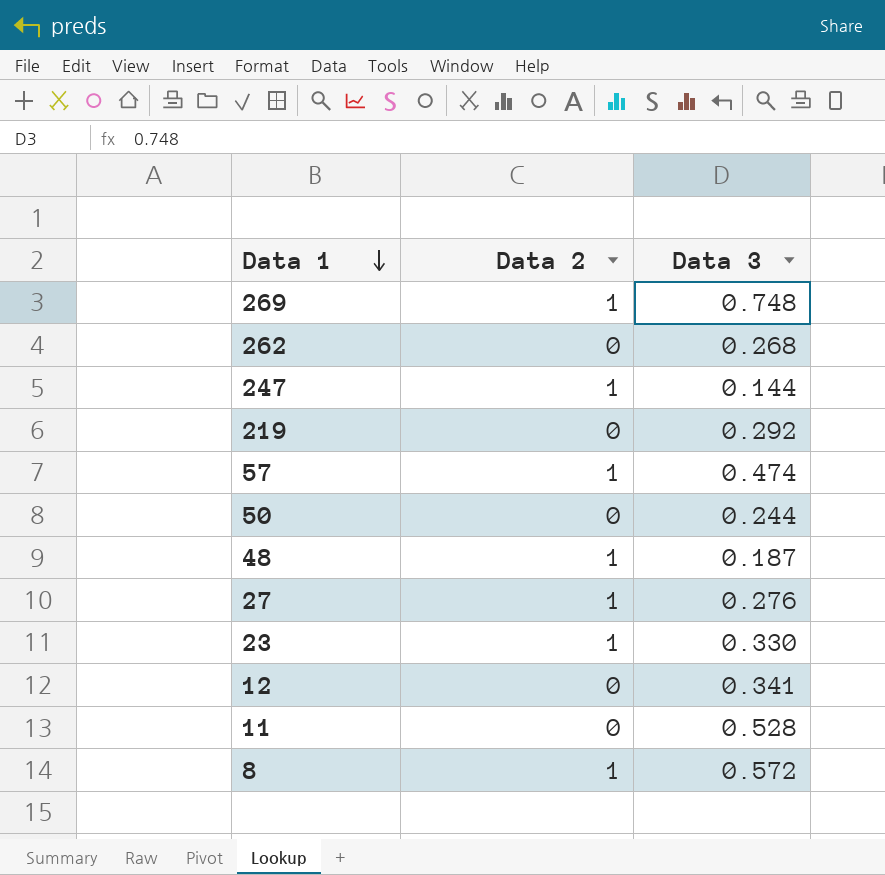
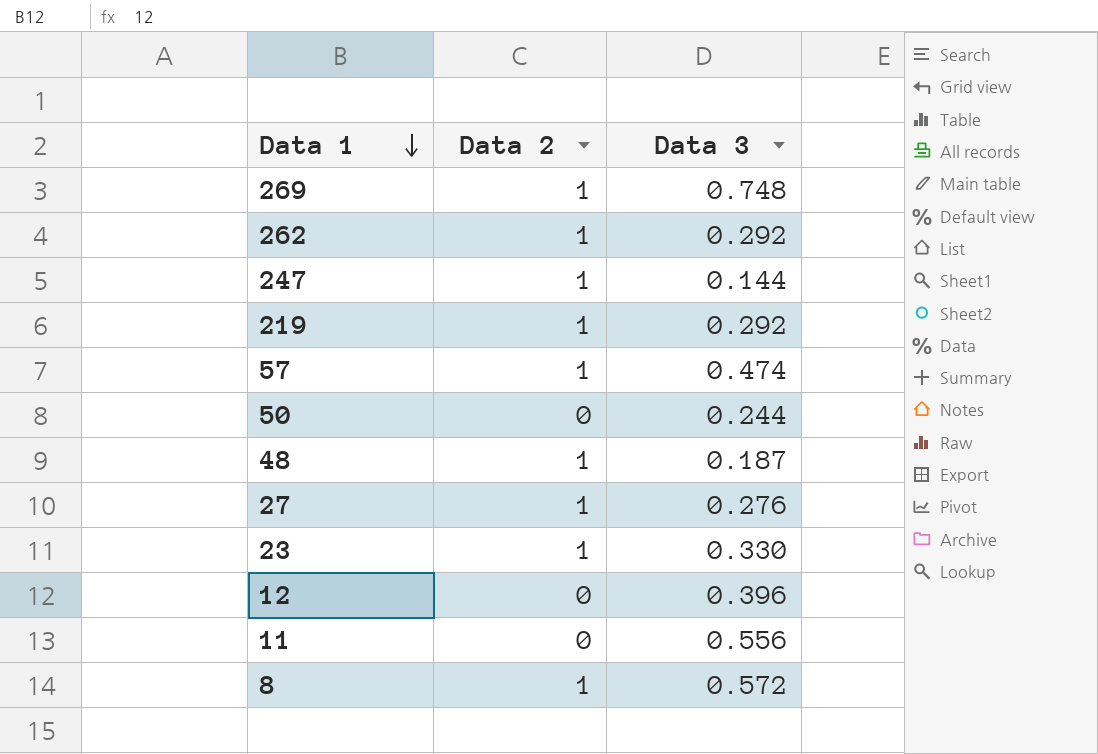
262 | Data 2: 0 -> 1
262 | Data 3: 0.268 -> 0.292
219 | Data 2: 0 -> 1
12 | Data 3: 0.341 -> 0.396
11 | Data 3: 0.528 -> 0.556

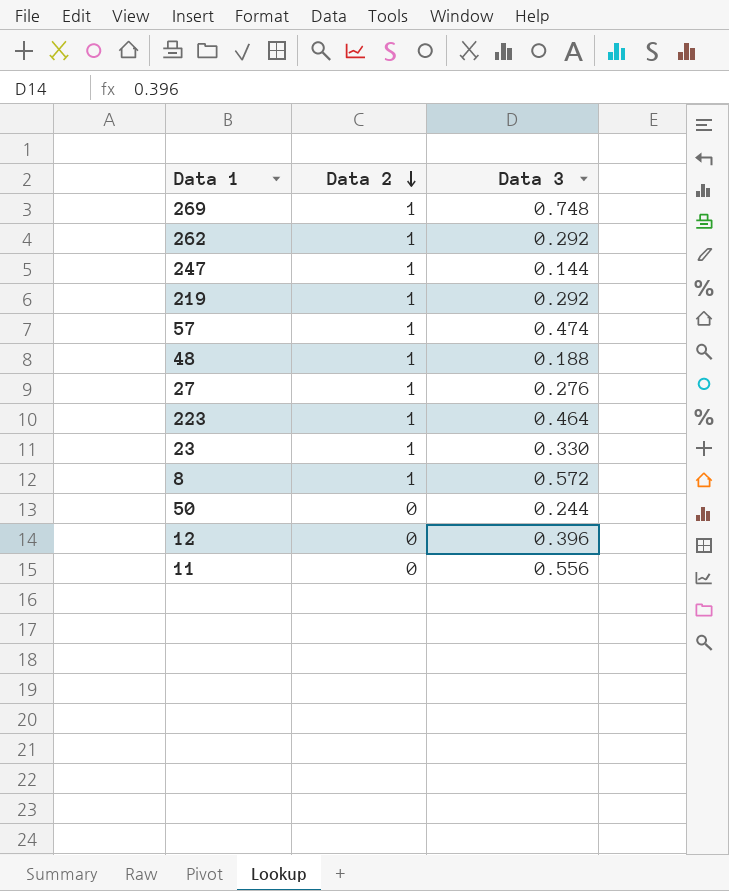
row order: Data 1 descending -> Data 2 descending
48 | Data 3: 0.187 -> 0.188
row 223: none -> 1 | 0.464

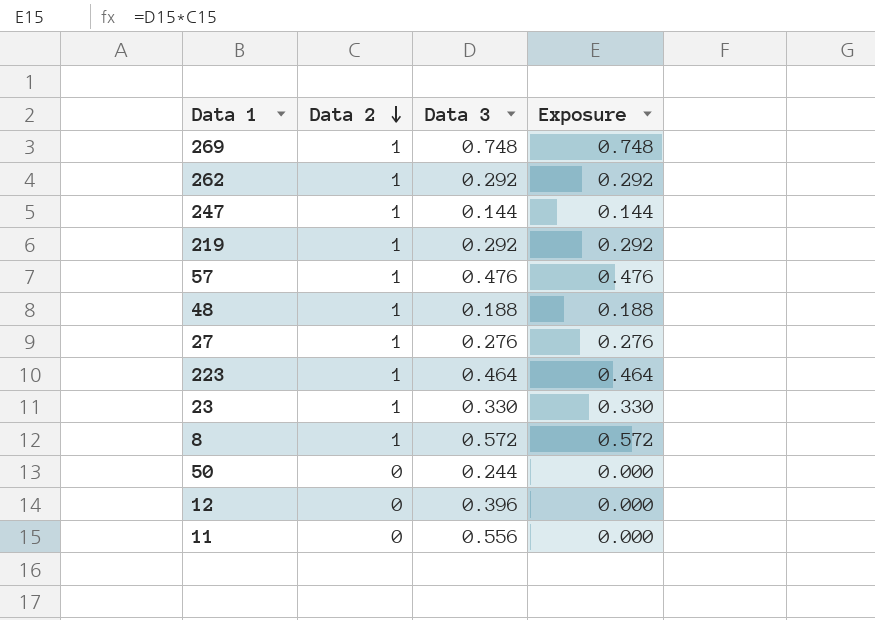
column Exposure | formula: none -> [Data 2] * [Data 3]
57 | Data 3: 0.474 -> 0.476

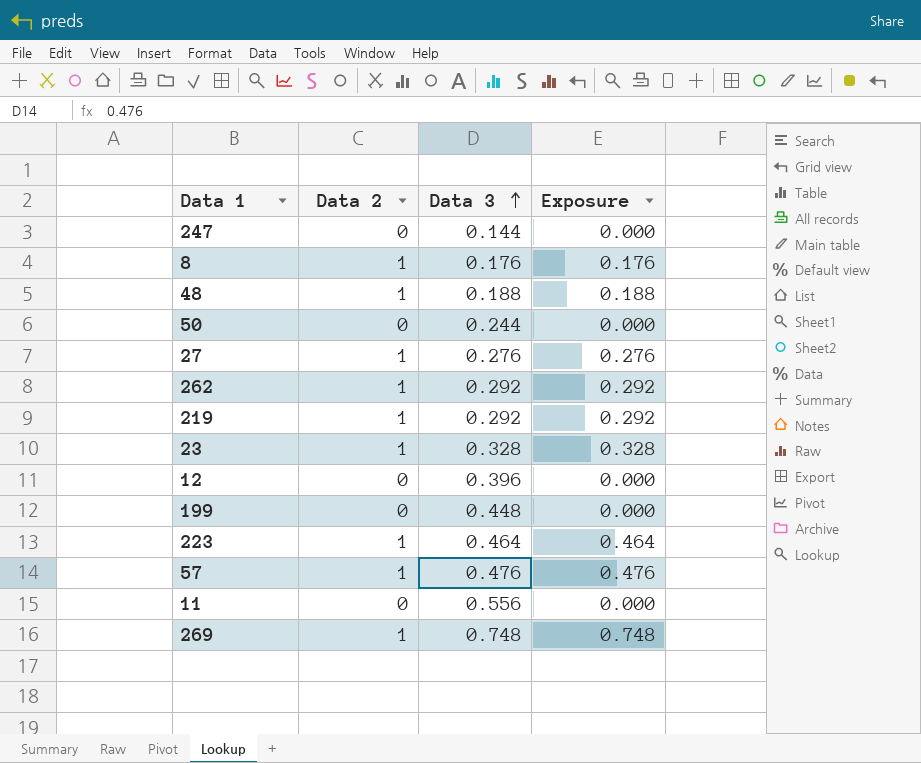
row order: Data 2 descending -> Data 3 ascending
247 | Data 2: 1 -> 0
247 | Exposure: 0.144 -> 0.000
8 | Data 3: 0.572 -> 0.176
8 | Exposure: 0.572 -> 0.176
23 | Data 3: 0.330 -> 0.328
23 | Exposure: 0.330 -> 0.328
row 199: none -> 0 | 0.448 | 0.000

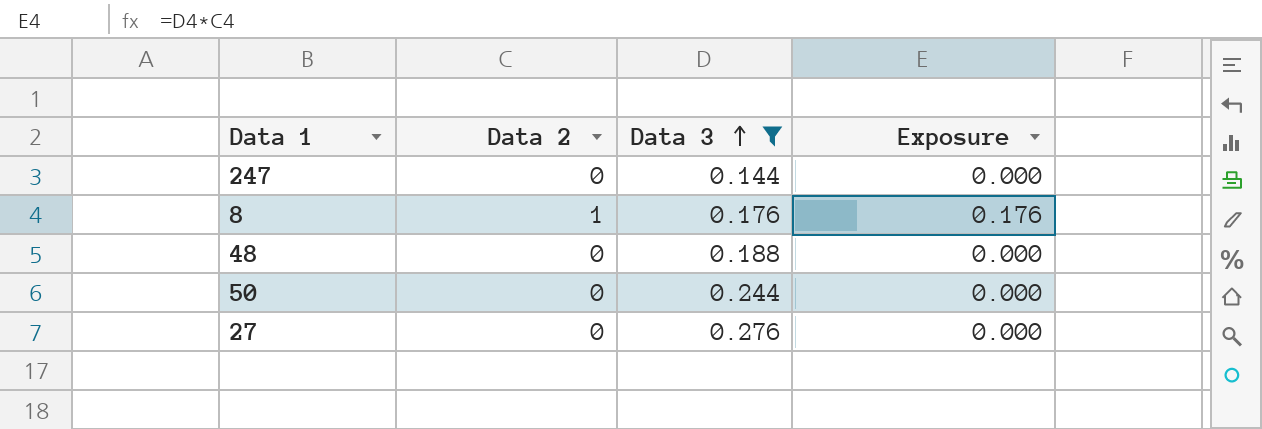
filter: none -> Data 3 <= 0.276
48 | Data 2: 1 -> 0
48 | Exposure: 0.188 -> 0.000
27 | Data 2: 1 -> 0
27 | Exposure: 0.276 -> 0.000

